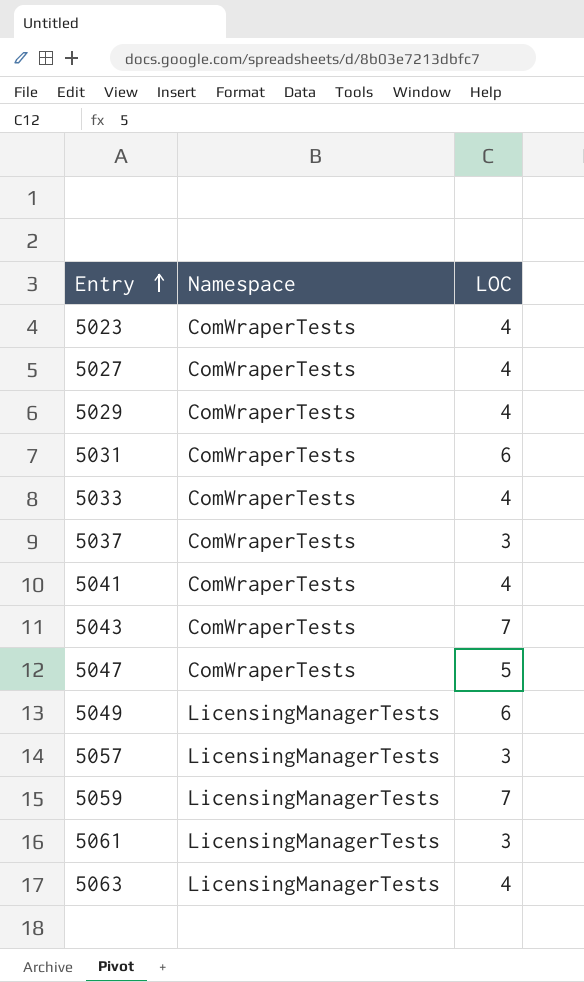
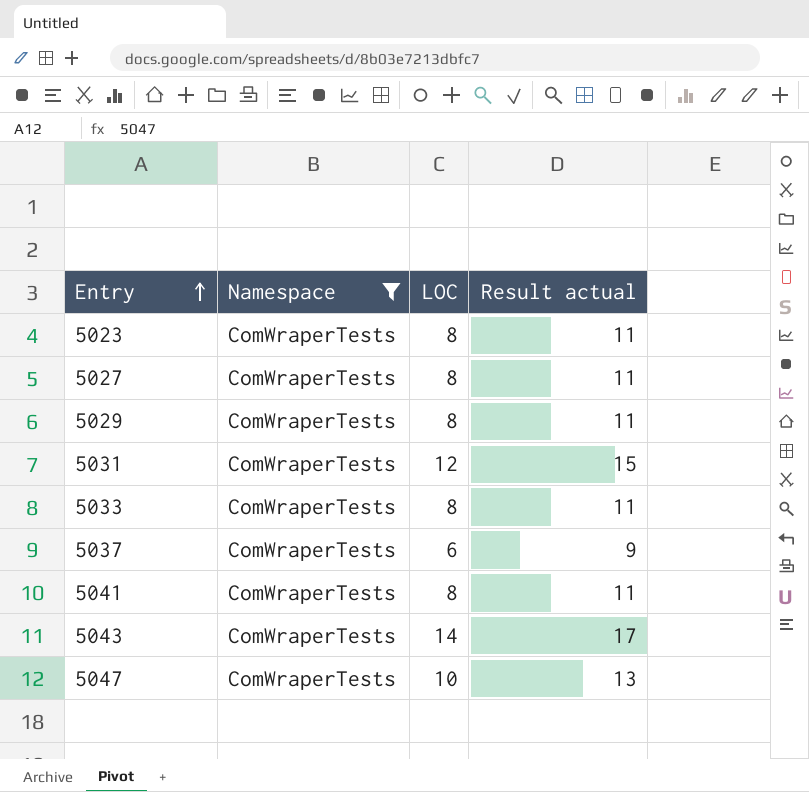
filter: none -> Namespace = ComWraperTests
column Result actual | formula: none -> [LOC] + 3
5023 | LOC: 4 -> 8
5027 | LOC: 4 -> 8
5029 | LOC: 4 -> 8
5031 | LOC: 6 -> 12
5033 | LOC: 4 -> 8
5037 | LOC: 3 -> 6
5041 | LOC: 4 -> 8
5043 | LOC: 7 -> 14
5047 | LOC: 5 -> 10

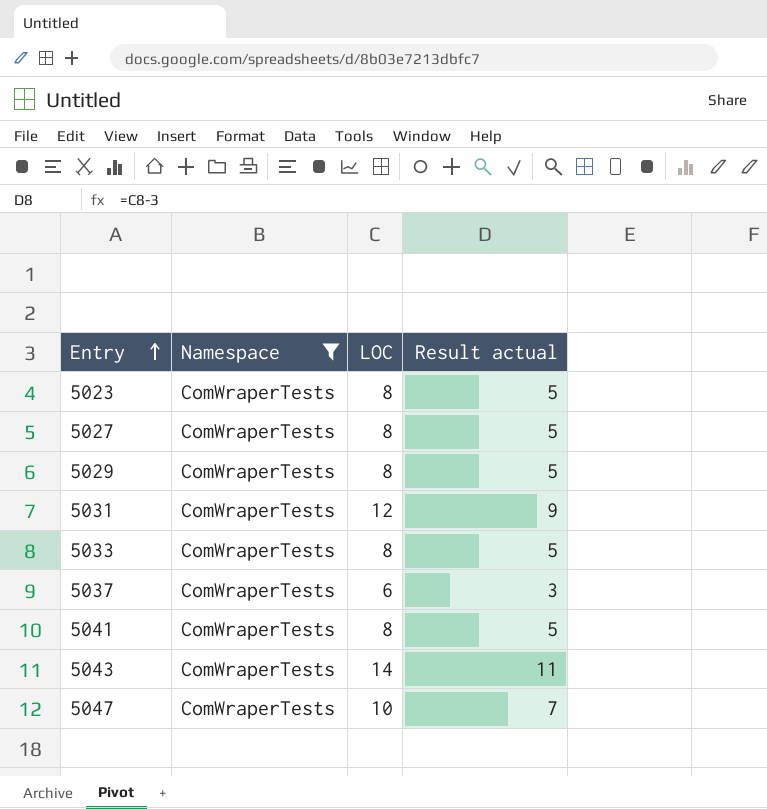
column Result actual | formula: [LOC] + 3 -> [LOC] - 3

